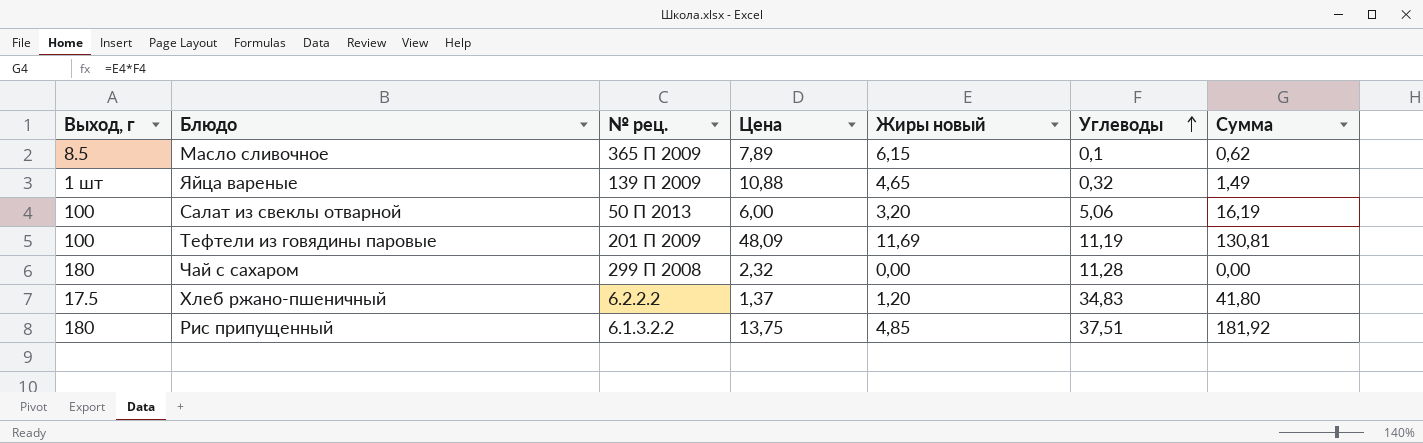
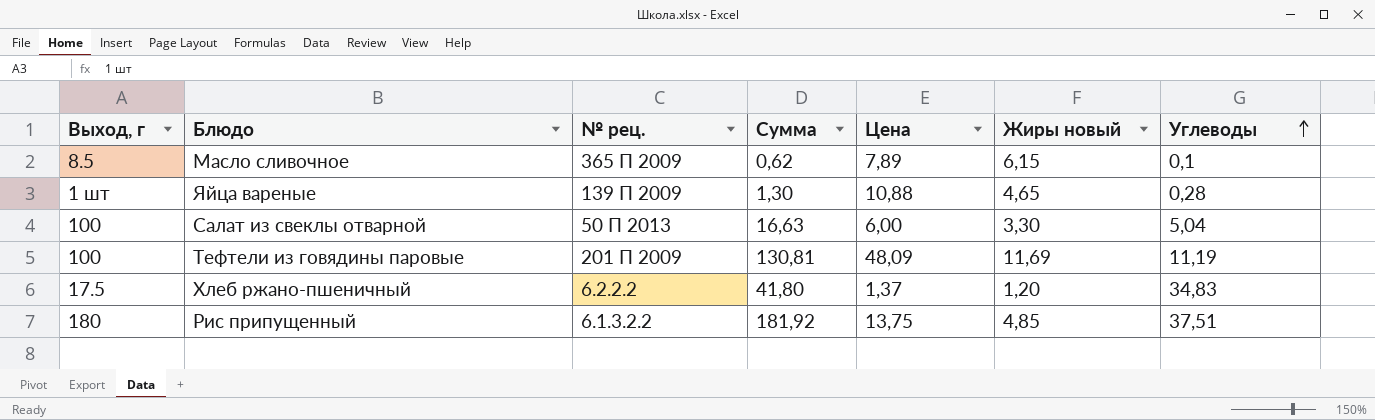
column Сумма | position: 7 -> 4
row Чай с сахаром: 180 | 299 П 2008 | 2,32 | 0,00 | 11,28 | 0,00 -> none
Яйца вареные | Сумма: 1,49 -> 1,30
Яйца вареные | Углеводы: 0,32 -> 0,28
Салат из свеклы отварной | Сумма: 16,19 -> 16,63
Салат из свеклы отварной | Жиры новый: 3,20 -> 3,30
Салат из свеклы отварной | Углеводы: 5,06 -> 5,04

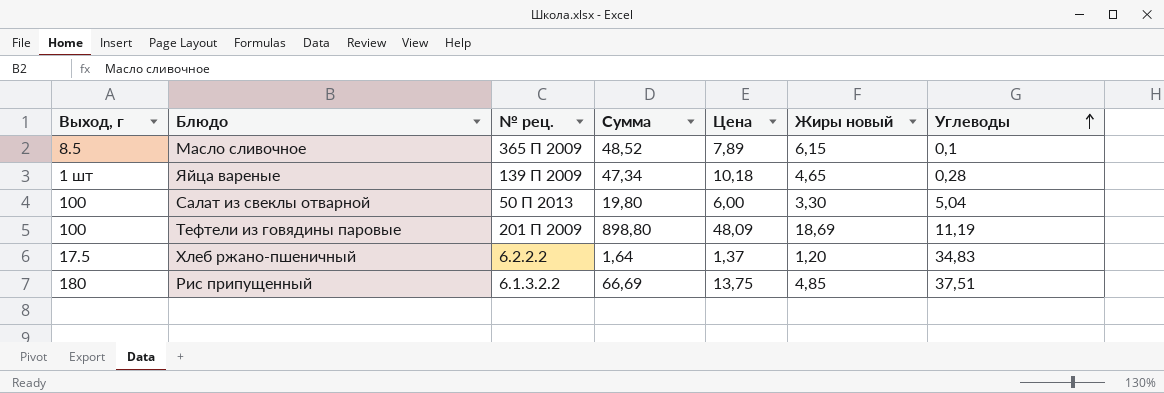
column Сумма | formula: [Жиры новый] * [Углеводы] -> [Цена] * [Жиры новый]
Яйца вареные | Цена: 10,88 -> 10,18
Тефтели из говядины паровые | Жиры новый: 11,69 -> 18,69

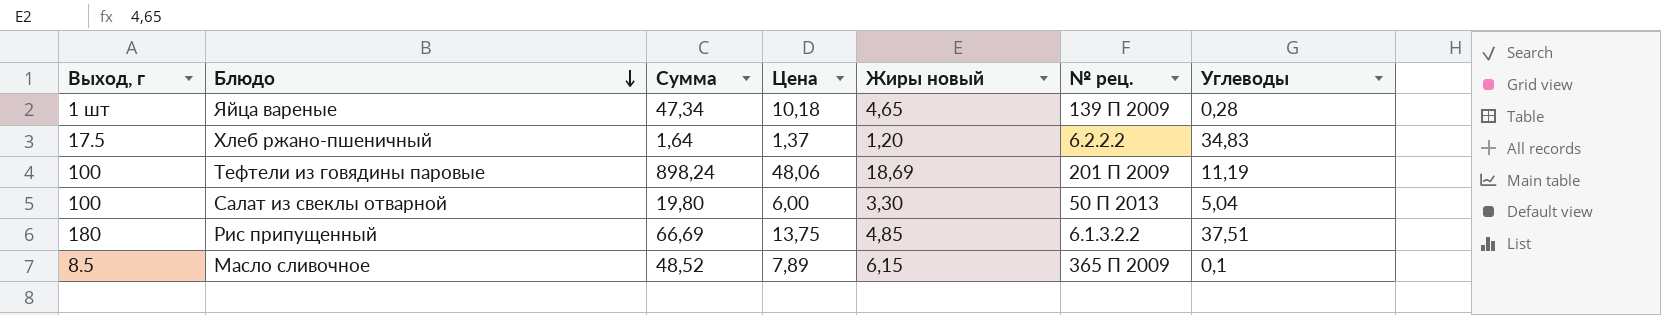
row order: Углеводы ascending -> Блюдо descending
column № рец. | position: 3 -> 6
Тефтели из говядины паровые | Сумма: 898,80 -> 898,24
Тефтели из говядины паровые | Цена: 48,09 -> 48,06

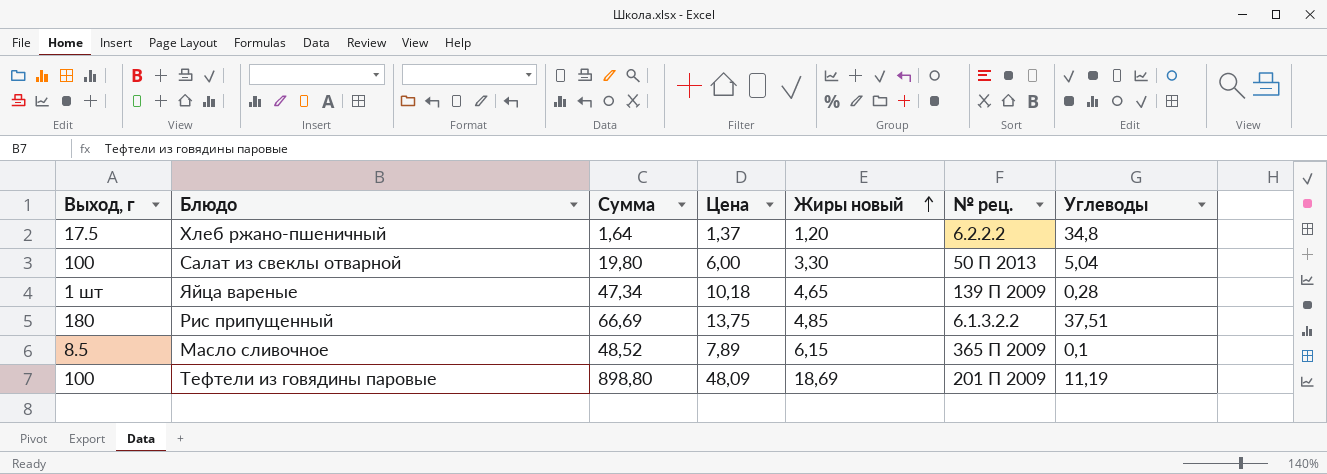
row order: Блюдо descending -> Жиры новый ascending
Хлеб ржано-пшеничный | Углеводы: 34,83 -> 34,8
Тефтели из говядины паровые | Сумма: 898,24 -> 898,80
Тефтели из говядины паровые | Цена: 48,06 -> 48,09

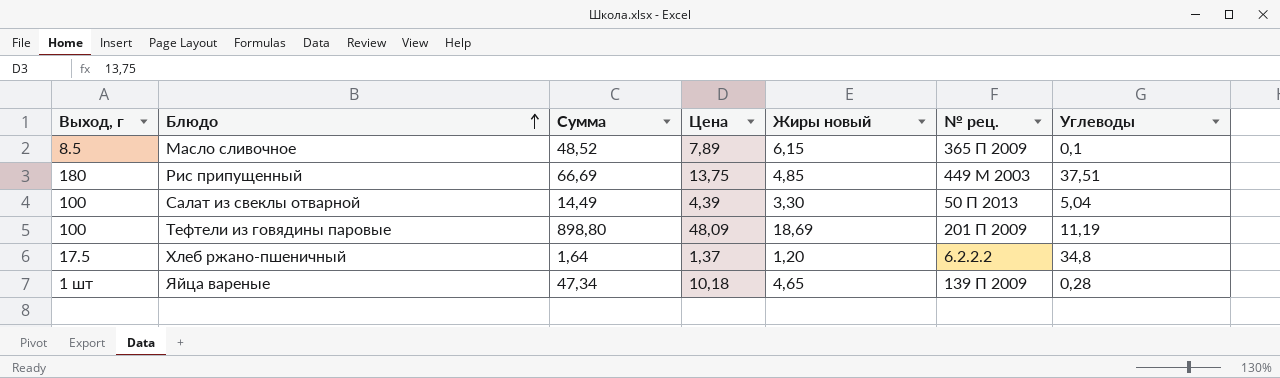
row order: Жиры новый ascending -> Блюдо ascending
Рис припущенный | № рец.: 6.1.3.2.2 -> 449 М 2003
Салат из свеклы отварной | Сумма: 19,80 -> 14,49
Салат из свеклы отварной | Цена: 6,00 -> 4,39

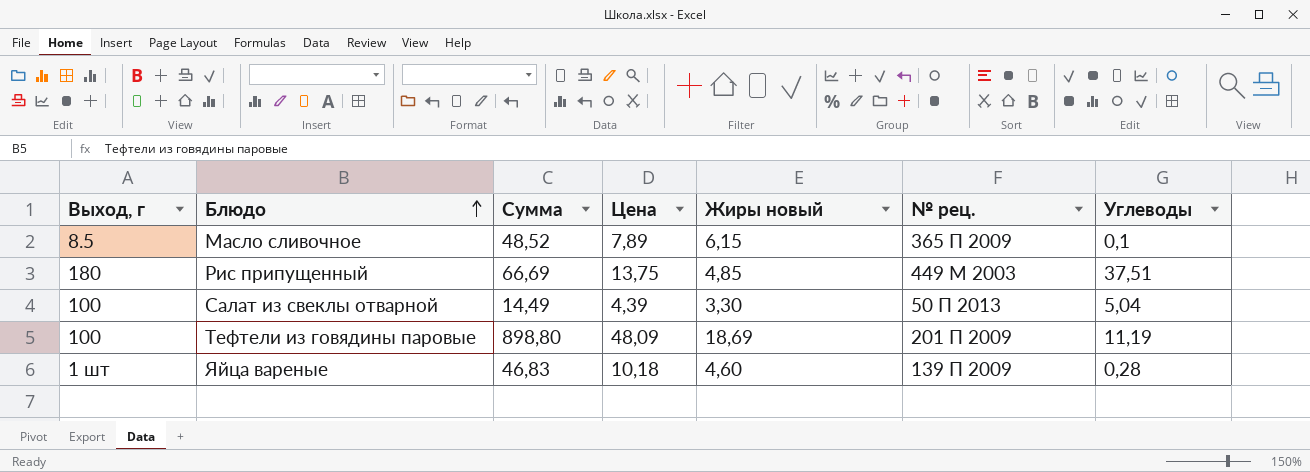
row Хлеб ржано-пшеничный: 17.5 | 1,64 | 1,37 | 1,20 | 6.2.2.2 | 34,8 -> none
Яйца вареные | Сумма: 47,34 -> 46,83
Яйца вареные | Жиры новый: 4,65 -> 4,60

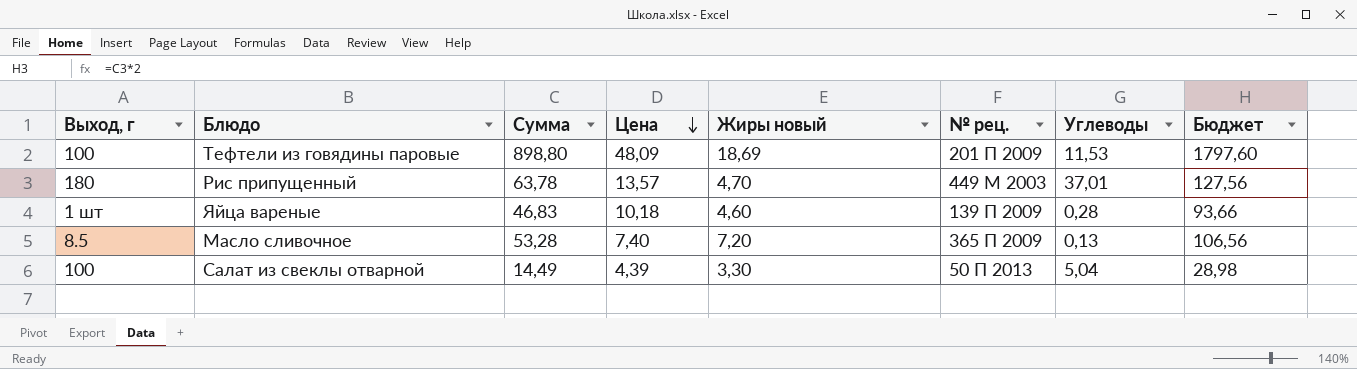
row order: Блюдо ascending -> Цена descending
column Бюджет | formula: none -> [Сумма] * 2
Тефтели из говядины паровые | Углеводы: 11,19 -> 11,53
Рис припущенный | Сумма: 66,69 -> 63,78
Рис припущенный | Цена: 13,75 -> 13,57
Рис припущенный | Жиры новый: 4,85 -> 4,70
Рис припущенный | Углеводы: 37,51 -> 37,01
Масло сливочное | Сумма: 48,52 -> 53,28
Масло сливочное | Цена: 7,89 -> 7,40
Масло сливочное | Жиры новый: 6,15 -> 7,20
Масло сливочное | Углеводы: 0,1 -> 0,13

